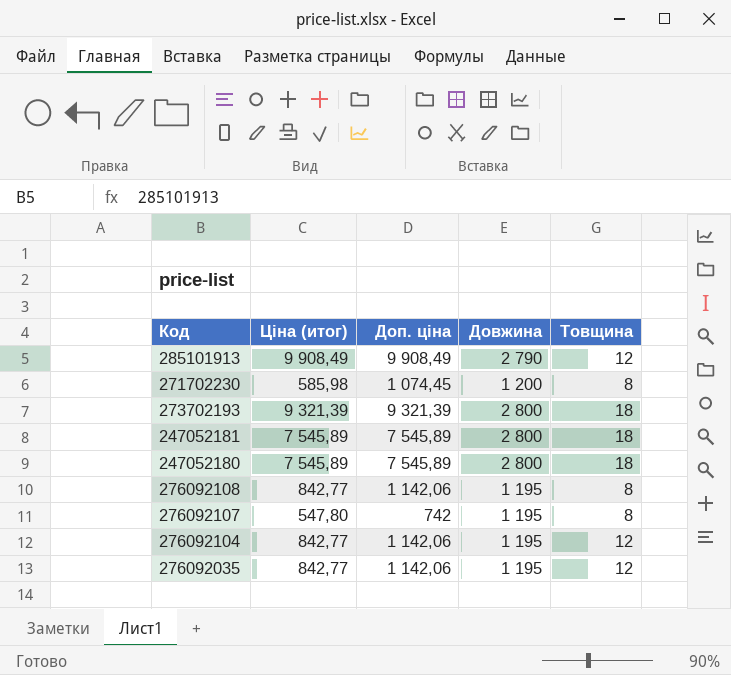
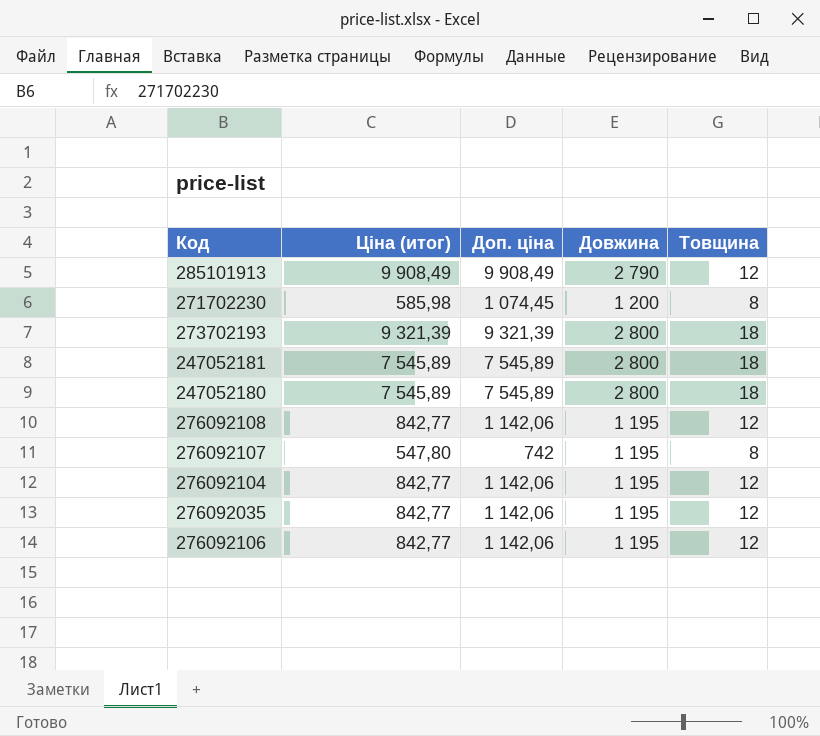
276092108 | Товщина: 8 -> 12
row 276092106: none -> 842,77 | 1 142,06 | 1 195 | 12

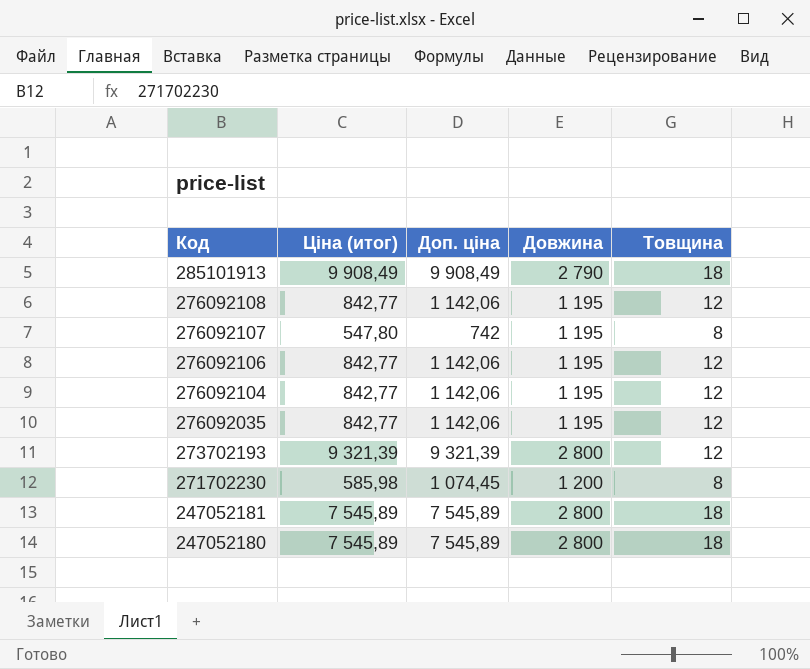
row order: none -> Код descending
285101913 | Товщина: 12 -> 18
273702193 | Товщина: 18 -> 12

